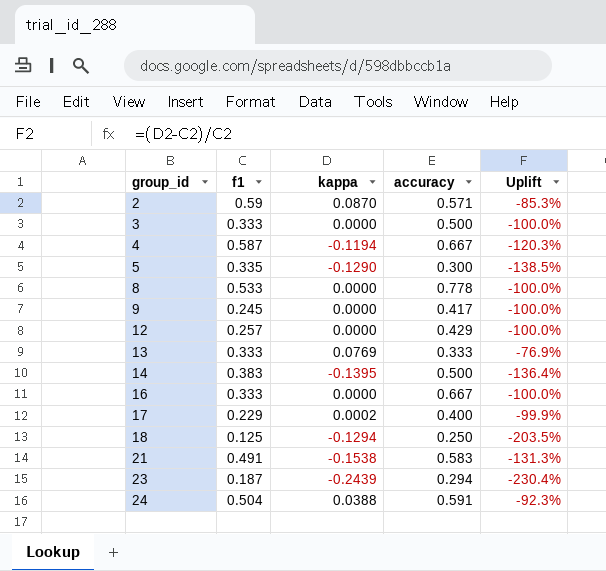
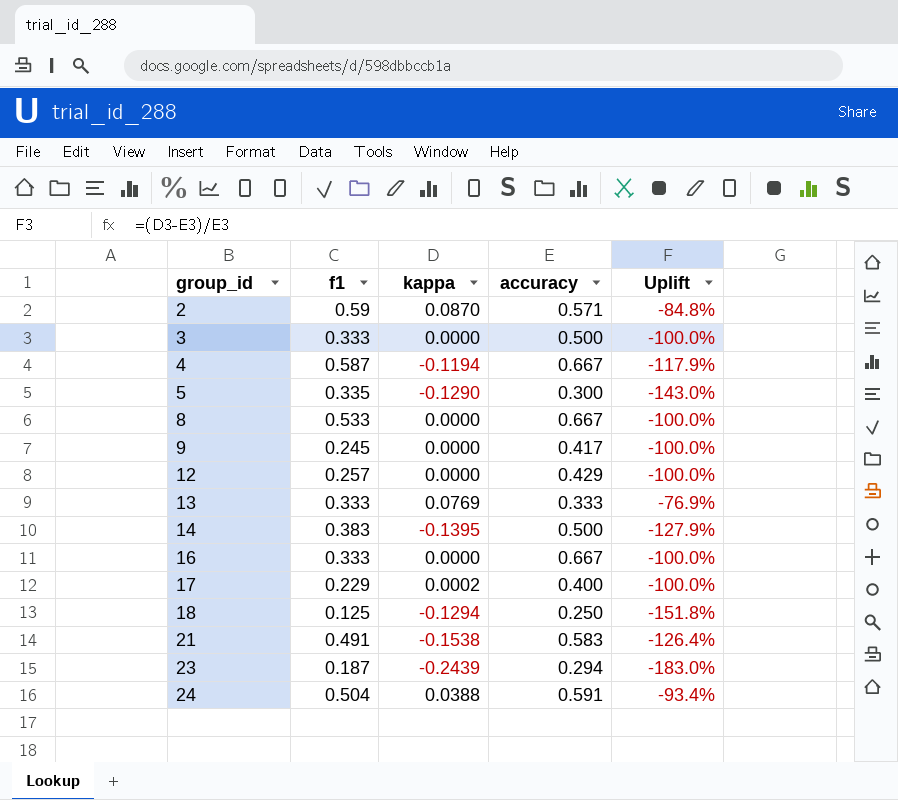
column Uplift | formula: ([kappa] - [f1]) / [f1] -> ([kappa] - [accuracy]) / [accuracy]
8 | accuracy: 0.778 -> 0.667

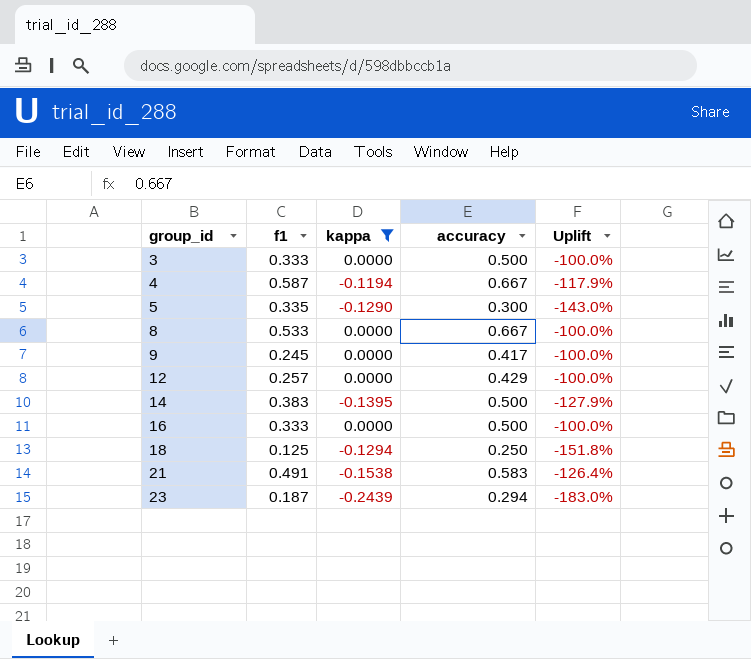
filter: none -> kappa <= 0.0000
16 | accuracy: 0.667 -> 0.500

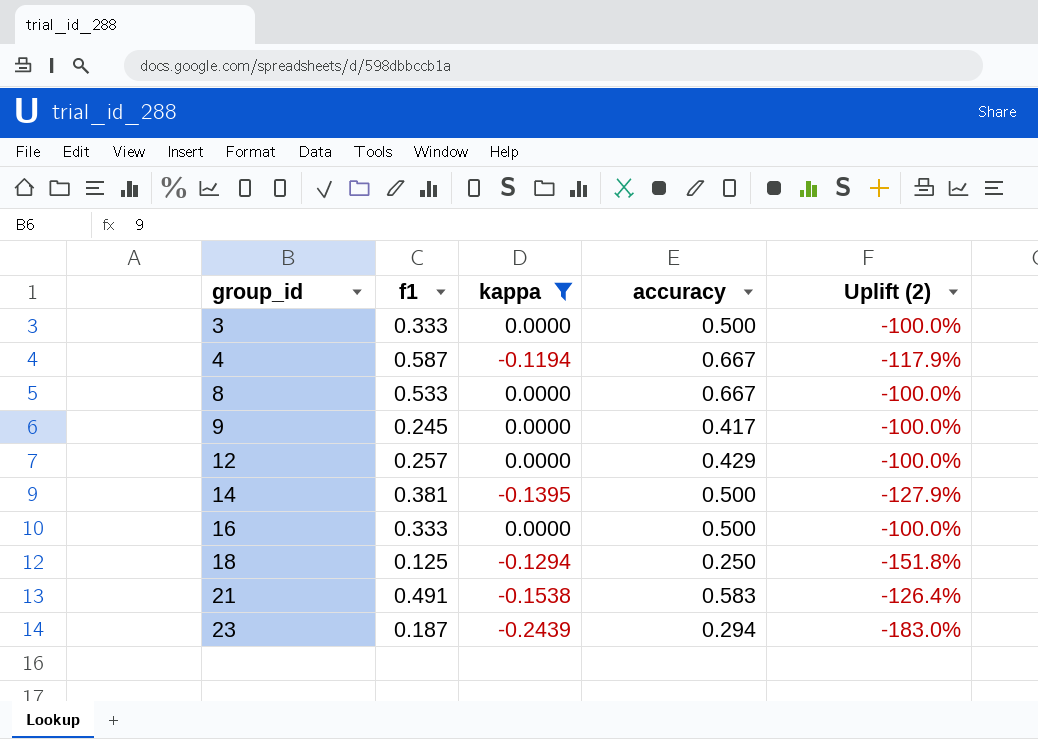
column name: Uplift -> Uplift (2)
row 5: 0.335 | -0.1290 | 0.300 | -143.0% -> none
14 | f1: 0.383 -> 0.381

